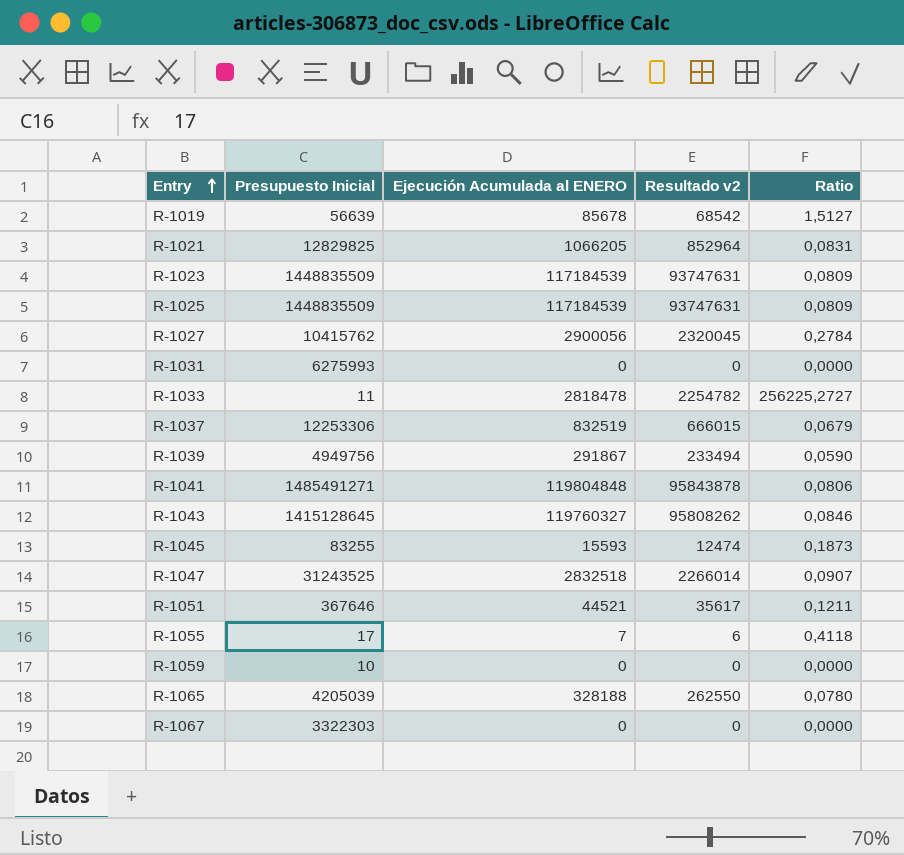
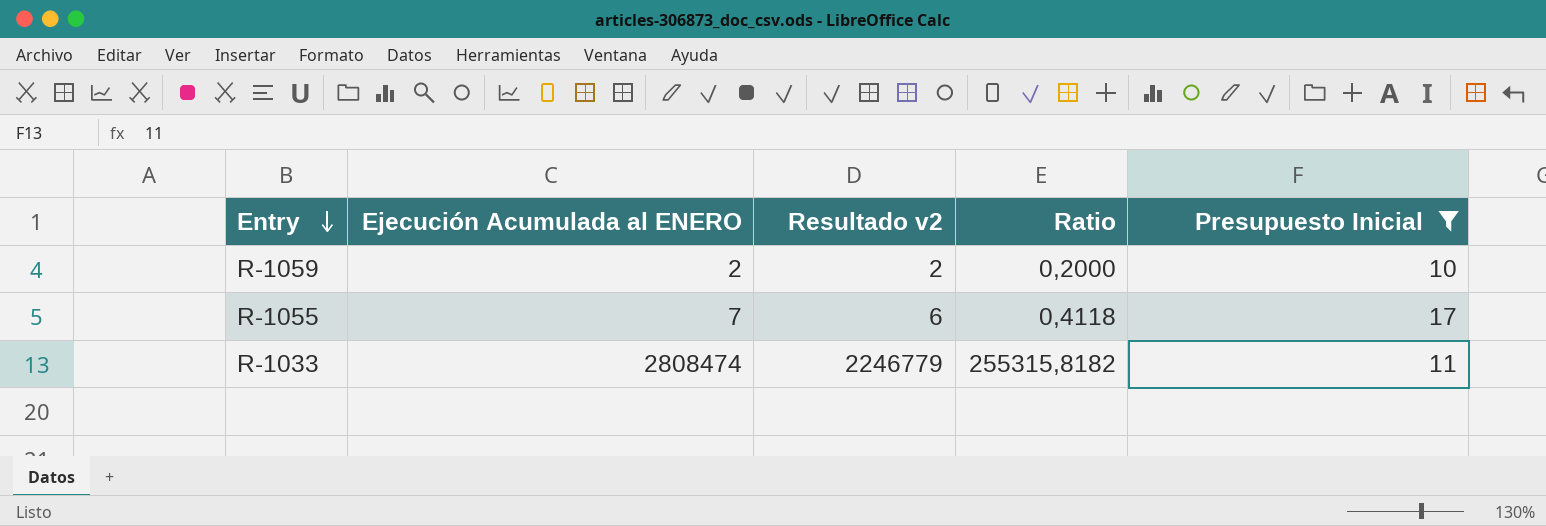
filter: none -> Presupuesto Inicial <= 17
row order: Entry ascending -> Entry descending
column Presupuesto Inicial | position: 2 -> 5
R-1059 | Ejecución Acumulada al ENERO: 0 -> 2
R-1059 | Resultado v2: 0 -> 2
R-1059 | Ratio: 0,0000 -> 0,2000
R-1033 | Ejecución Acumulada al ENERO: 2818478 -> 2808474
R-1033 | Resultado v2: 2254782 -> 2246779
R-1033 | Ratio: 256225,2727 -> 255315,8182

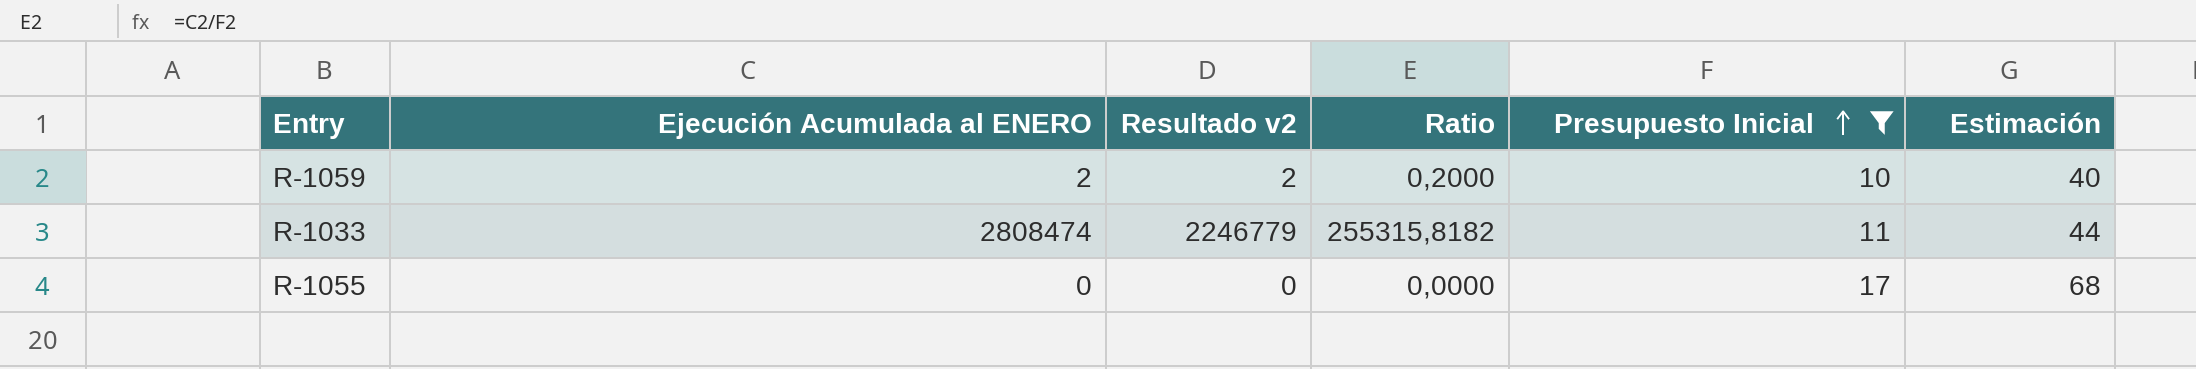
row order: Entry descending -> Presupuesto Inicial ascending
column Estimación | formula: none -> [Presupuesto Inicial] * 4
R-1055 | Ejecución Acumulada al ENERO: 7 -> 0
R-1055 | Resultado v2: 6 -> 0
R-1055 | Ratio: 0,4118 -> 0,0000

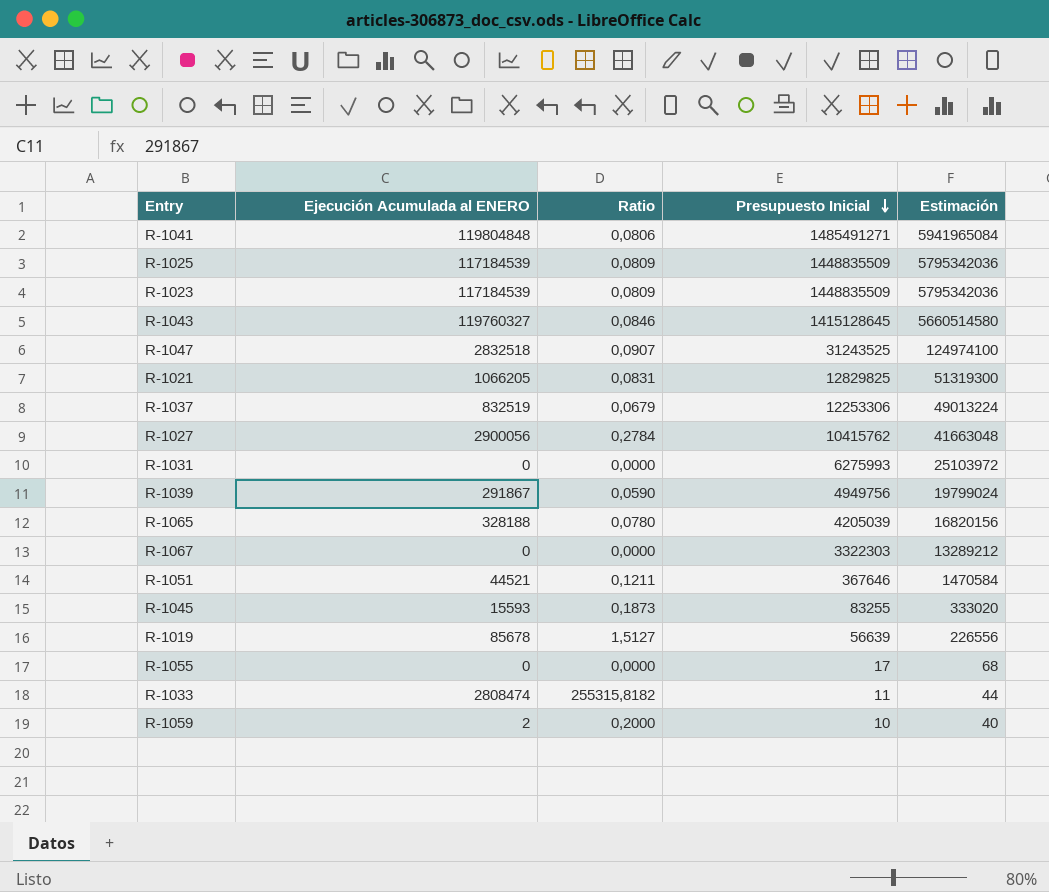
filter: Presupuesto Inicial <= 17 -> none
row order: Presupuesto Inicial ascending -> Presupuesto Inicial descending
column Resultado v2 | formula: [Ejecución Acumulada al ENERO] * 0,8 -> none

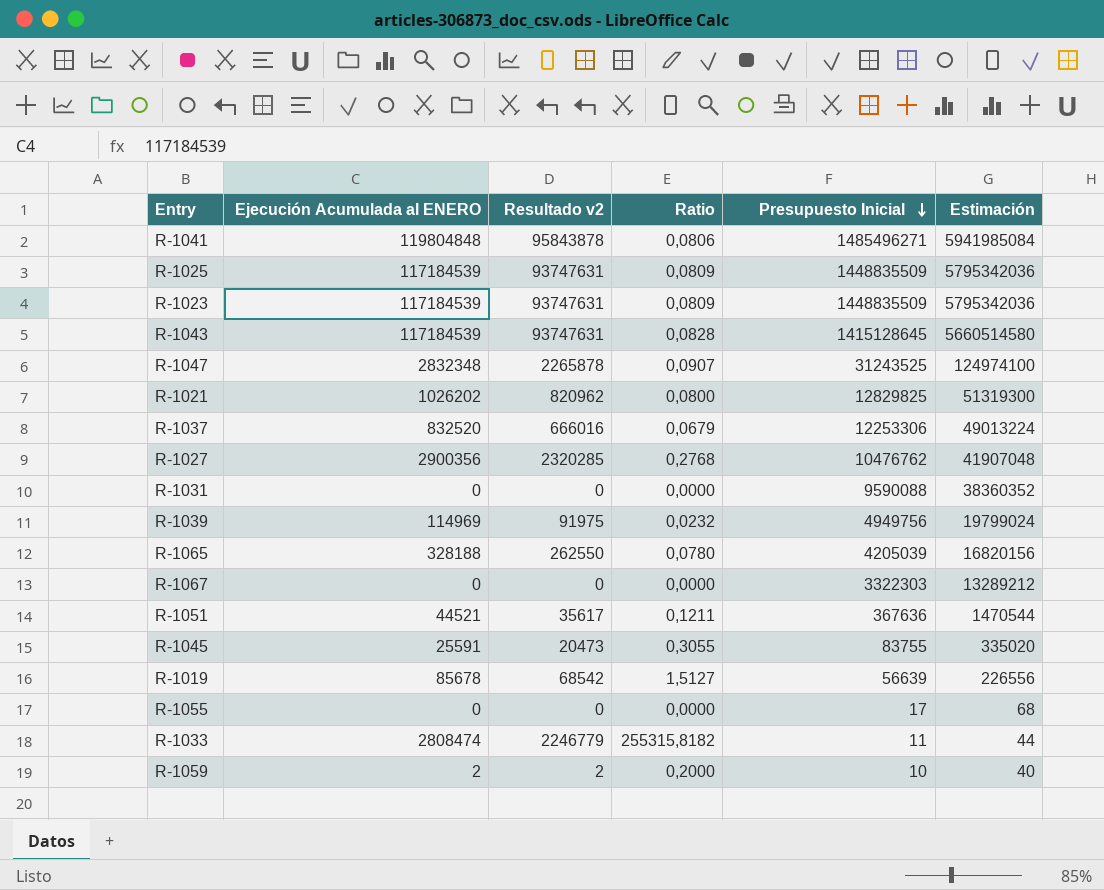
column Resultado v2 | formula: none -> [Ejecución Acumulada al ENERO] * 0,8
R-1041 | Presupuesto Inicial: 1485491271 -> 1485496271
R-1041 | Estimación: 5941965084 -> 5941985084
R-1043 | Ejecución Acumulada al ENERO: 119760327 -> 117184539
R-1043 | Ratio: 0,0846 -> 0,0828
R-1047 | Ejecución Acumulada al ENERO: 2832518 -> 2832348
R-1021 | Ejecución Acumulada al ENERO: 1066205 -> 1026202
R-1021 | Ratio: 0,0831 -> 0,0800
R-1037 | Ejecución Acumulada al ENERO: 832519 -> 832520
R-1027 | Ejecución Acumulada al ENERO: 2900056 -> 2900356
R-1027 | Ratio: 0,2784 -> 0,2768
R-1027 | Presupuesto Inicial: 10415762 -> 10476762
R-1027 | Estimación: 41663048 -> 41907048
R-1031 | Presupuesto Inicial: 6275993 -> 9590088
R-1031 | Estimación: 25103972 -> 38360352
R-1039 | Ejecución Acumulada al ENERO: 291867 -> 114969
R-1039 | Ratio: 0,0590 -> 0,0232
R-1051 | Presupuesto Inicial: 367646 -> 367636
R-1051 | Estimación: 1470584 -> 1470544
R-1045 | Ejecución Acumulada al ENERO: 15593 -> 25591
R-1045 | Ratio: 0,1873 -> 0,3055
R-1045 | Presupuesto Inicial: 83255 -> 83755
R-1045 | Estimación: 333020 -> 335020

